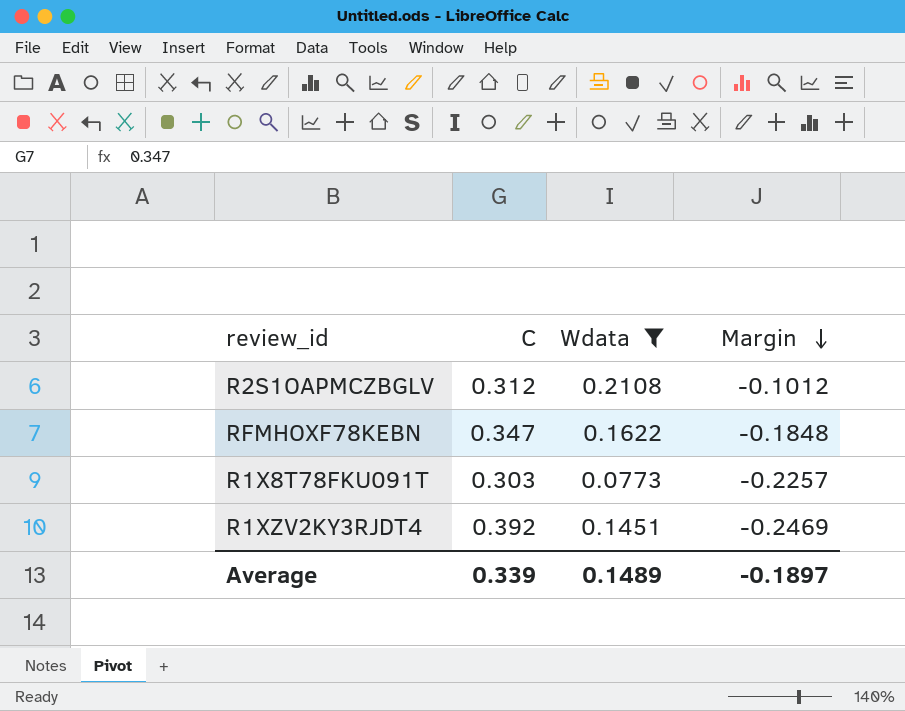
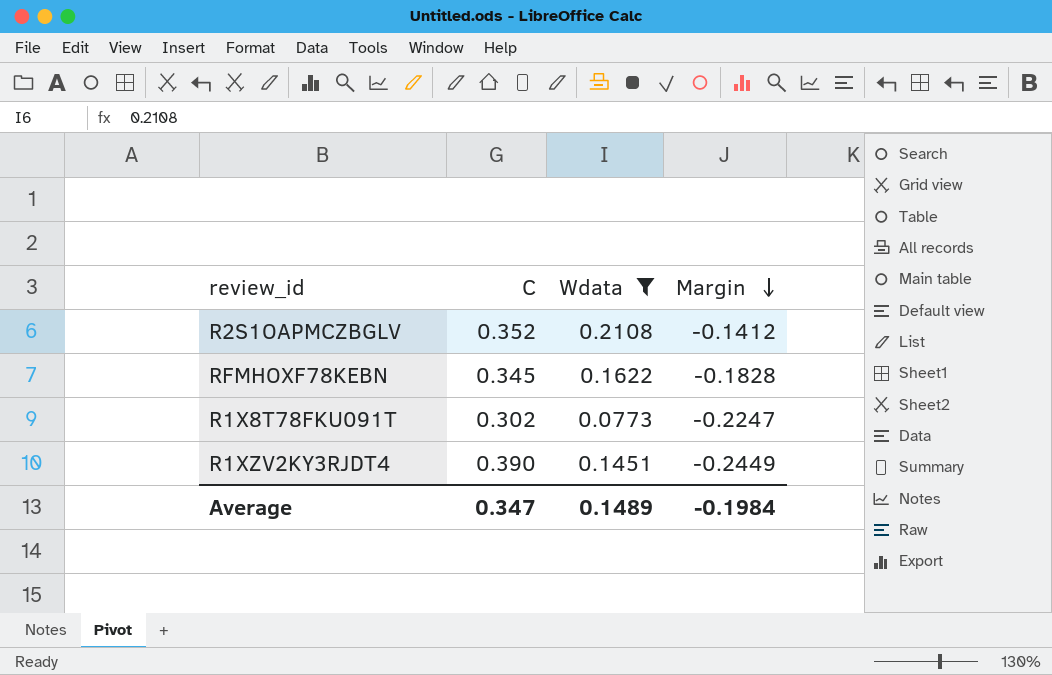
R2S1OAPMCZBGLV | C: 0.312 -> 0.352
R2S1OAPMCZBGLV | Margin: -0.1012 -> -0.1412
RFMHOXF78KEBN | C: 0.347 -> 0.345
RFMHOXF78KEBN | Margin: -0.1848 -> -0.1828
R1X8T78FKU091T | C: 0.303 -> 0.302
R1X8T78FKU091T | Margin: -0.2257 -> -0.2247
R1XZV2KY3RJDT4 | C: 0.392 -> 0.390
R1XZV2KY3RJDT4 | Margin: -0.2469 -> -0.2449
Average | C: 0.339 -> 0.347
Average | Margin: -0.1897 -> -0.1984

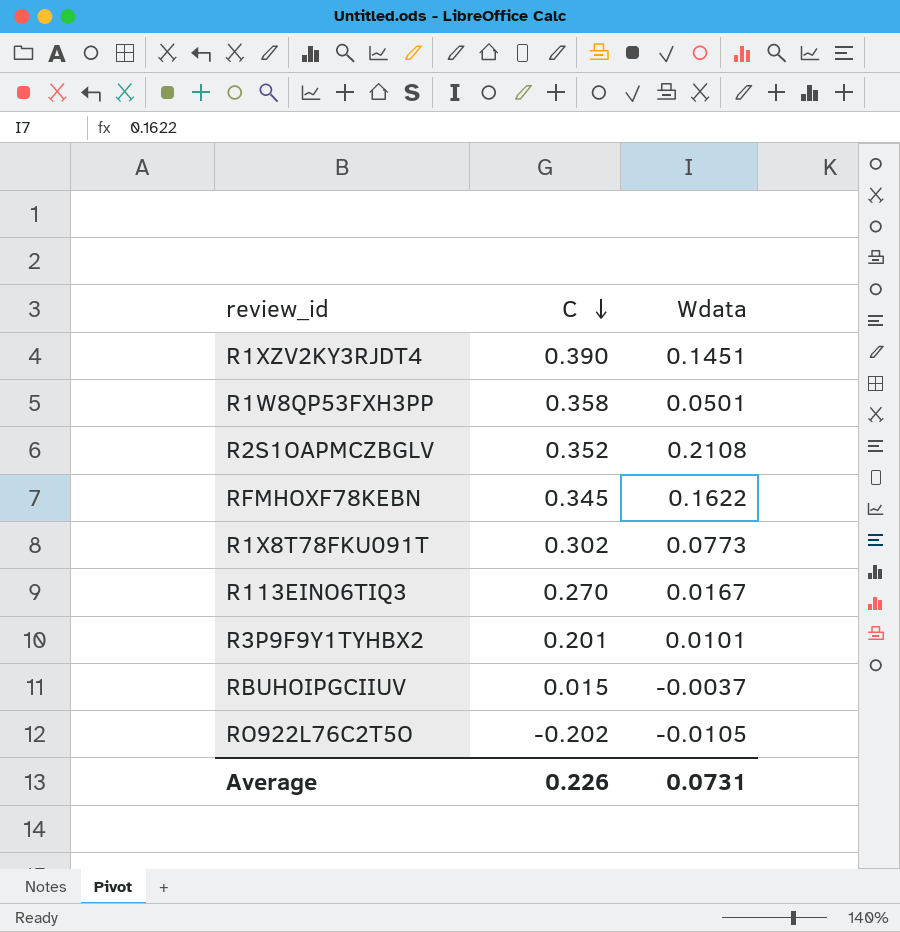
filter: Wdata >= 0.0773 -> none
row order: Margin descending -> C descending
column Margin | formula: [Wdata] - [C] -> none
Average | C: 0.347 -> 0.226
Average | Wdata: 0.1489 -> 0.0731

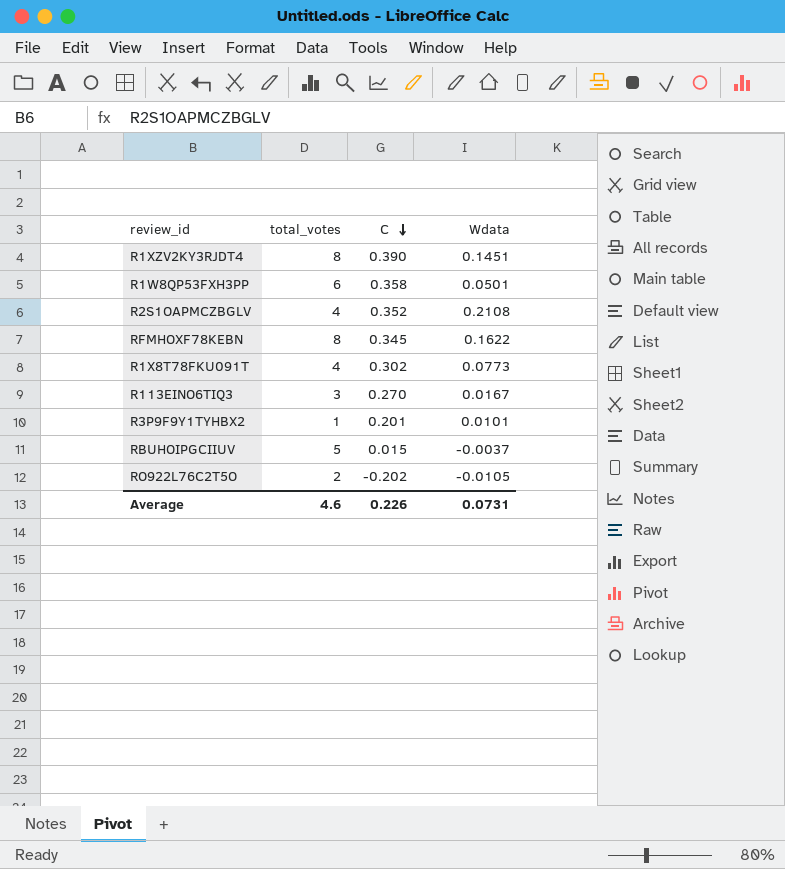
column total_votes | position: none -> 2

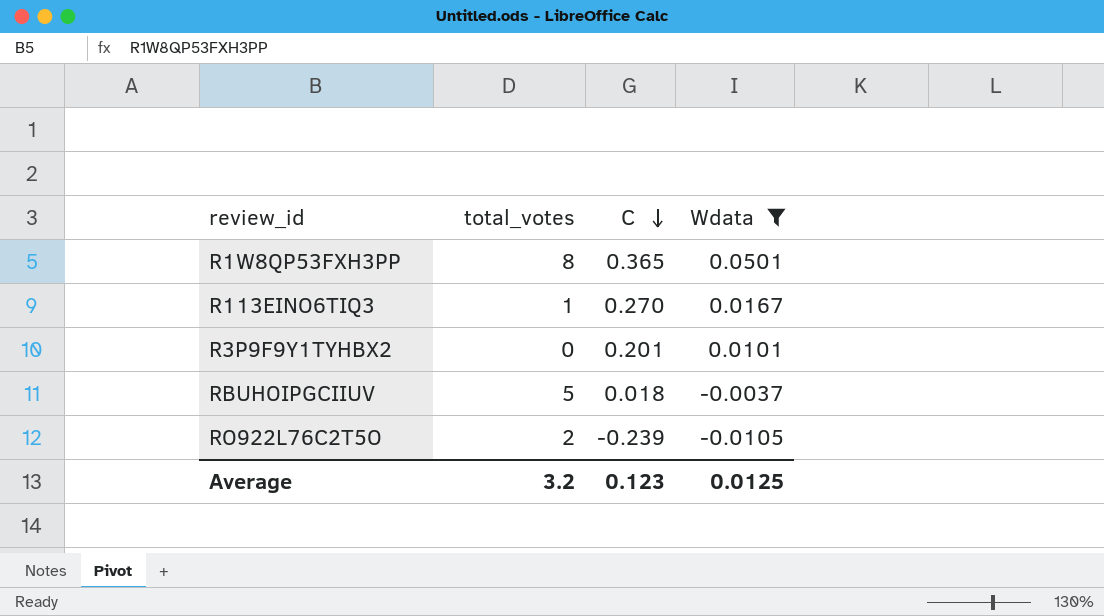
filter: none -> Wdata <= 0.0501
R1W8QP53FXH3PP | total_votes: 6 -> 8
R1W8QP53FXH3PP | C: 0.358 -> 0.365
R113EINO6TIQ3 | total_votes: 3 -> 1
R3P9F9Y1TYHBX2 | total_votes: 1 -> 0
RBUHOIPGCIIUV | C: 0.015 -> 0.018
RO922L76C2T5O | C: -0.202 -> -0.239
Average | total_votes: 4.6 -> 3.2
Average | C: 0.226 -> 0.123
Average | Wdata: 0.0731 -> 0.0125

